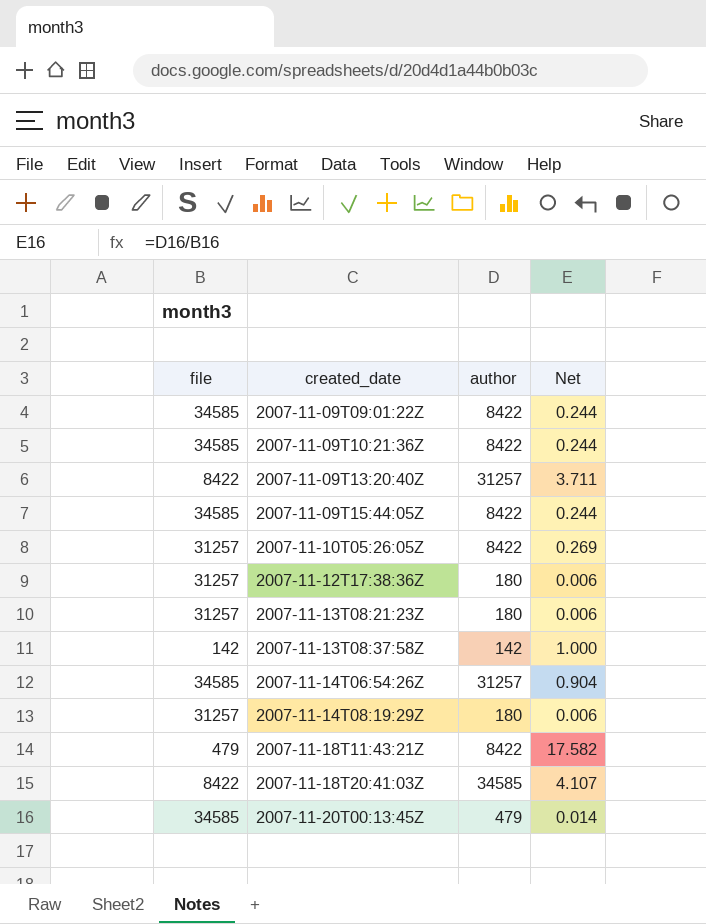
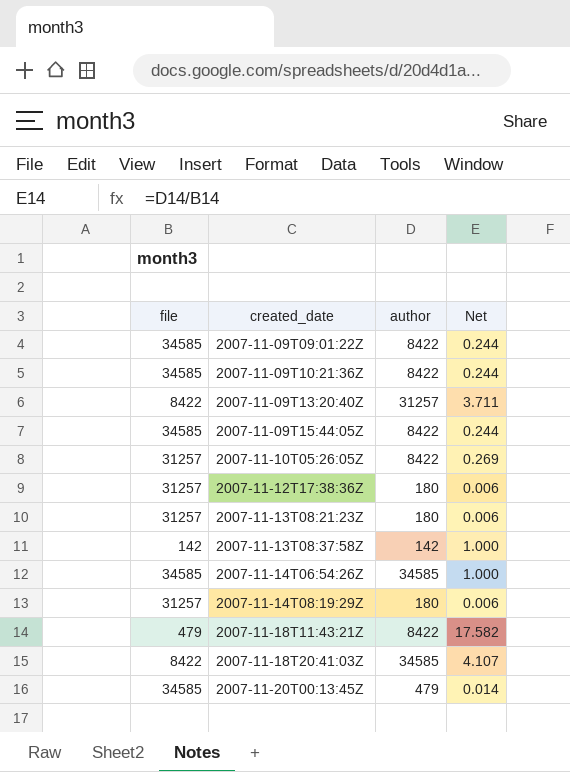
2007-11-14T06:54:26Z | author: 31257 -> 34585
2007-11-14T06:54:26Z | Net: 0.904 -> 1.000

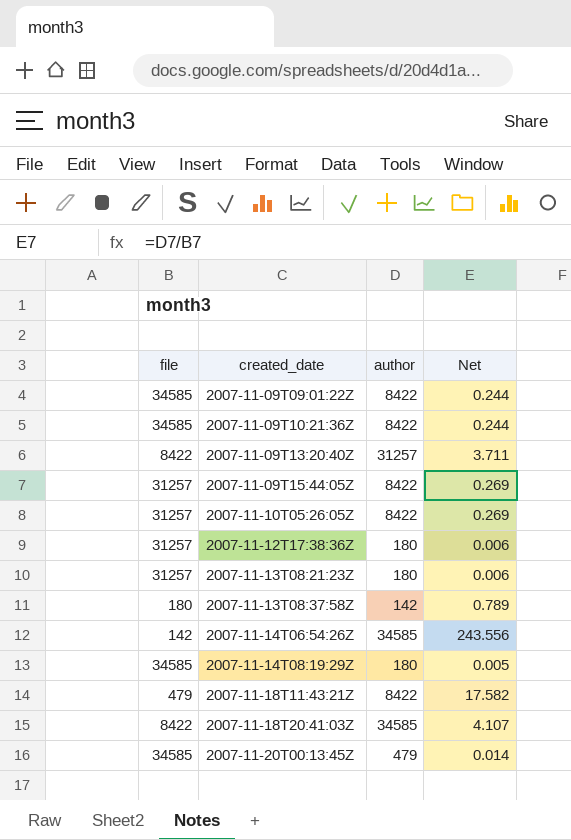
2007-11-09T15:44:05Z | file: 34585 -> 31257
2007-11-09T15:44:05Z | Net: 0.244 -> 0.269
2007-11-13T08:37:58Z | file: 142 -> 180
2007-11-13T08:37:58Z | Net: 1.000 -> 0.789
2007-11-14T06:54:26Z | file: 34585 -> 142
2007-11-14T06:54:26Z | Net: 1.000 -> 243.556
2007-11-14T08:19:29Z | file: 31257 -> 34585
2007-11-14T08:19:29Z | Net: 0.006 -> 0.005

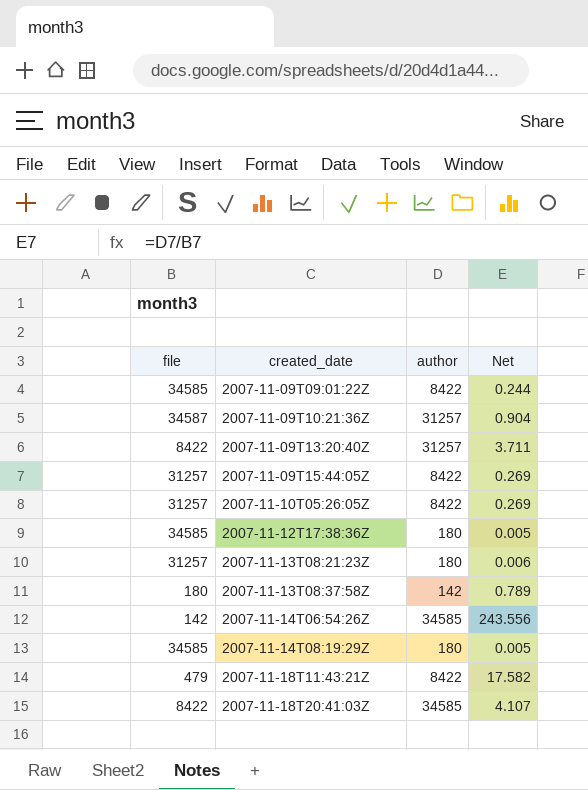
row 2007-11-20T00:13:45Z: 34585 | 479 | 0.014 -> none
2007-11-09T10:21:36Z | file: 34585 -> 34587
2007-11-09T10:21:36Z | author: 8422 -> 31257
2007-11-09T10:21:36Z | Net: 0.244 -> 0.904
2007-11-12T17:38:36Z | file: 31257 -> 34585
2007-11-12T17:38:36Z | Net: 0.006 -> 0.005

